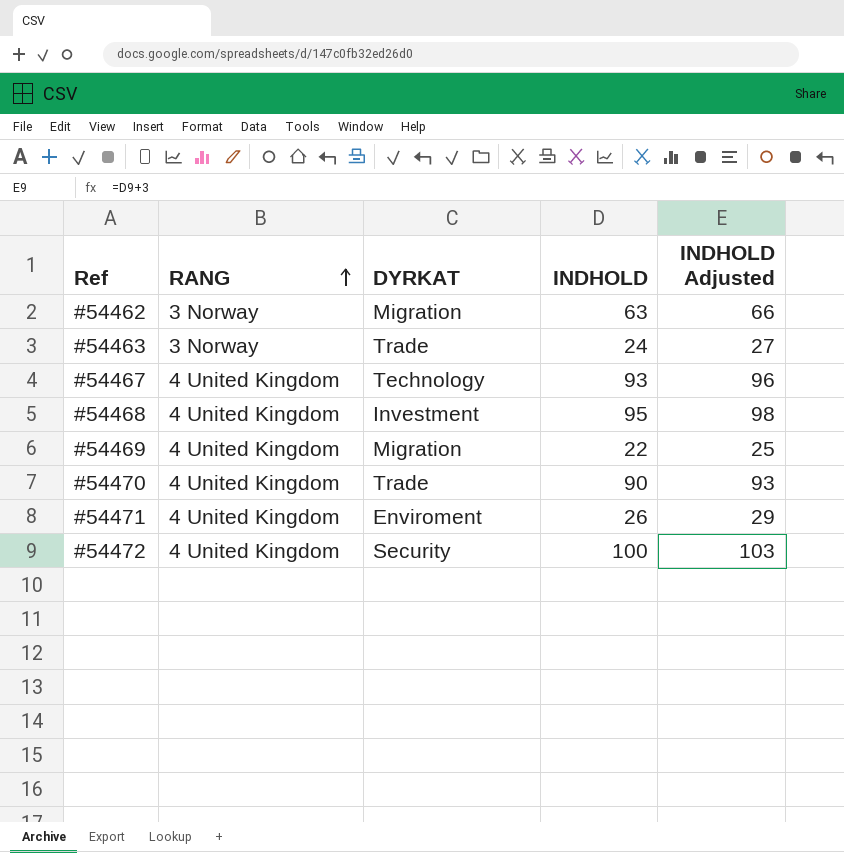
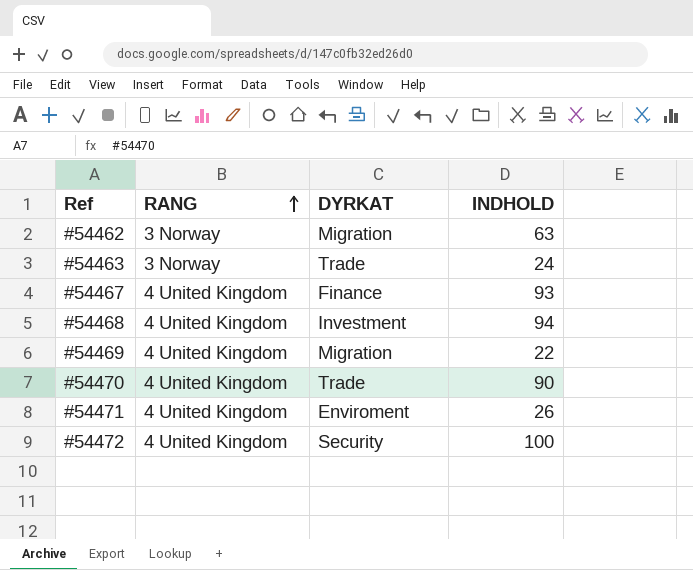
column INDHOLD Adjusted | formula: [INDHOLD] + 3 -> none
#54467 | DYRKAT: Technology -> Finance
#54468 | INDHOLD: 95 -> 94

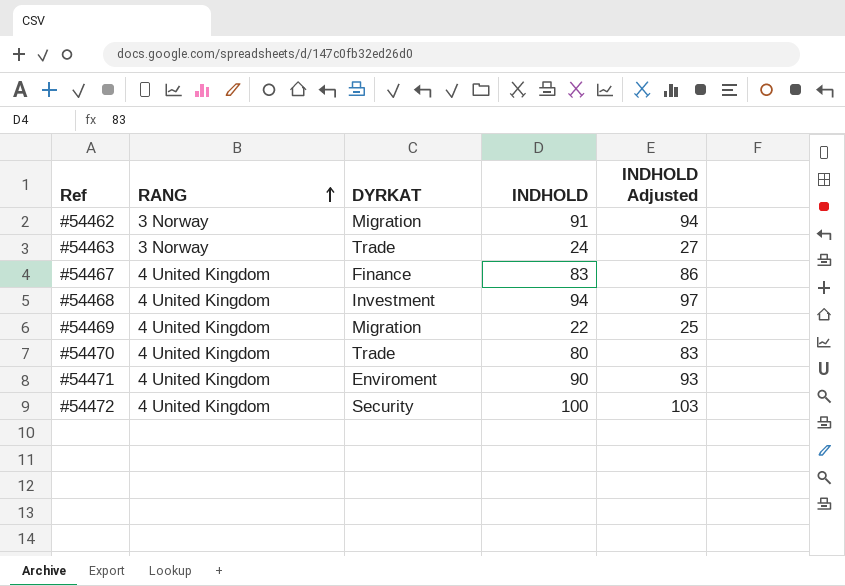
column INDHOLD Adjusted | formula: none -> [INDHOLD] + 3
#54462 | INDHOLD: 63 -> 91
#54467 | INDHOLD: 93 -> 83
#54470 | INDHOLD: 90 -> 80
#54471 | INDHOLD: 26 -> 90

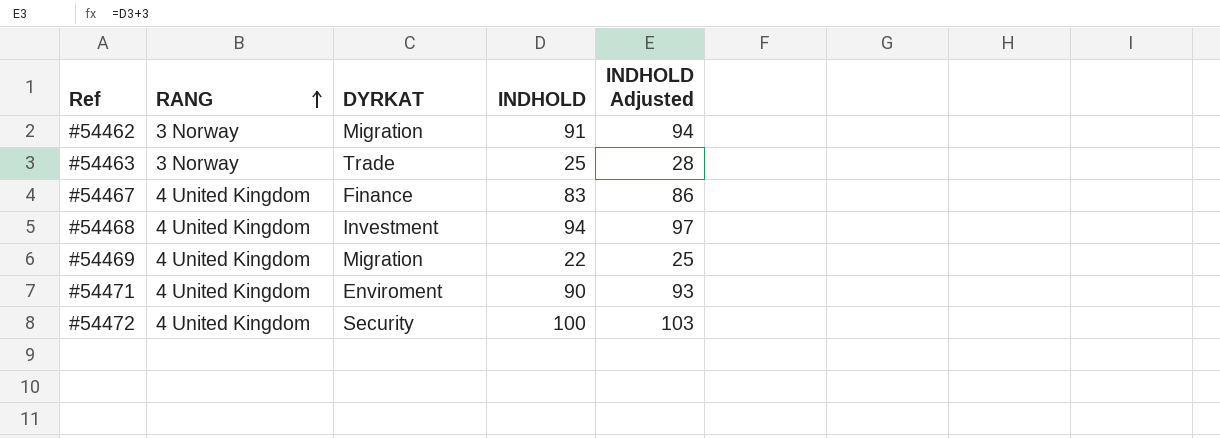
row #54470: 4 United Kingdom | Trade | 80 | 83 -> none
#54463 | INDHOLD: 24 -> 25
#54463 | INDHOLD Adjusted: 27 -> 28

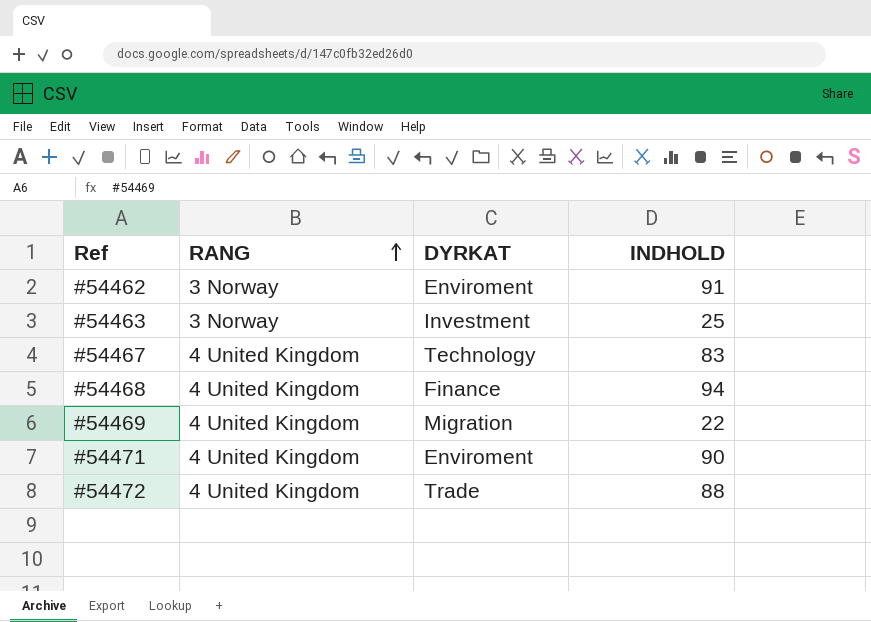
column INDHOLD Adjusted | formula: [INDHOLD] + 3 -> none
#54462 | DYRKAT: Migration -> Enviroment
#54463 | DYRKAT: Trade -> Investment
#54467 | DYRKAT: Finance -> Technology
#54468 | DYRKAT: Investment -> Finance
#54472 | DYRKAT: Security -> Trade
#54472 | INDHOLD: 100 -> 88

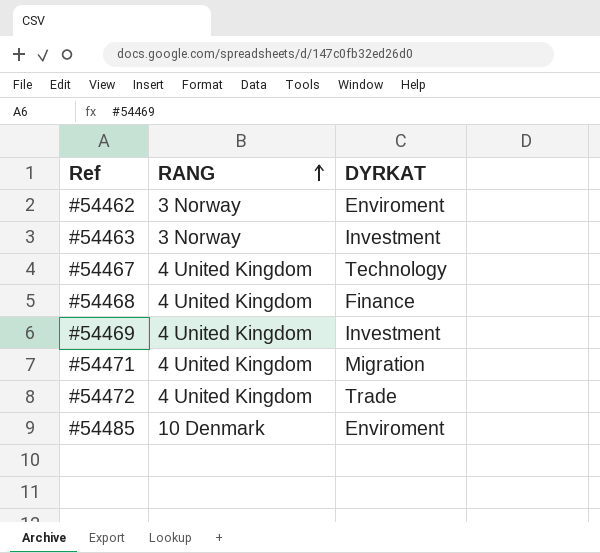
column INDHOLD | position: 4 -> none
#54469 | DYRKAT: Migration -> Investment
#54471 | DYRKAT: Enviroment -> Migration
row #54485: none -> 10 Denmark | Enviroment

